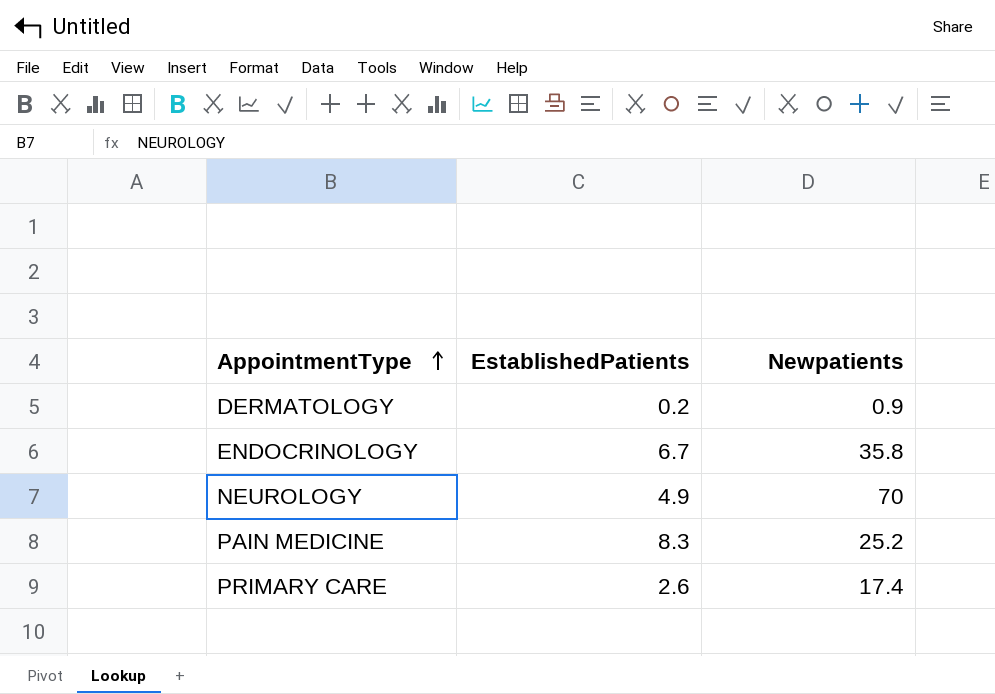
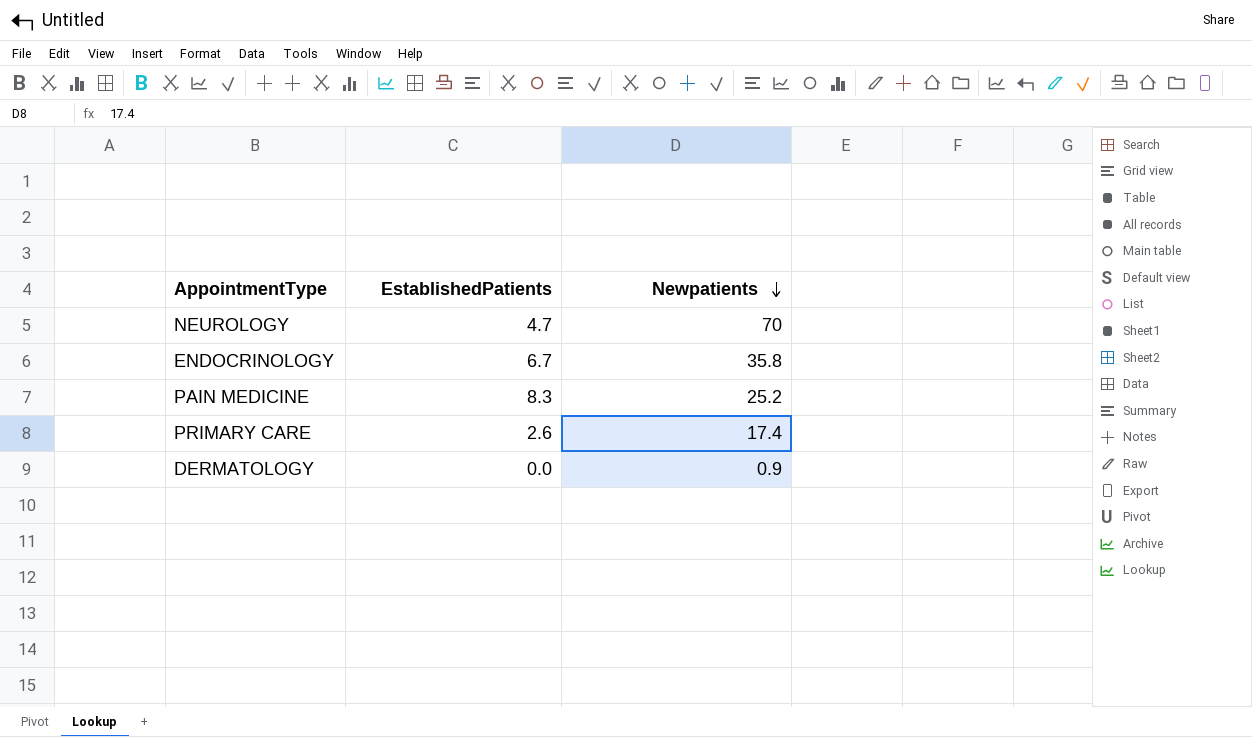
row order: AppointmentType ascending -> Newpatients descending
NEUROLOGY | EstablishedPatients: 4.9 -> 4.7
DERMATOLOGY | EstablishedPatients: 0.2 -> 0.0

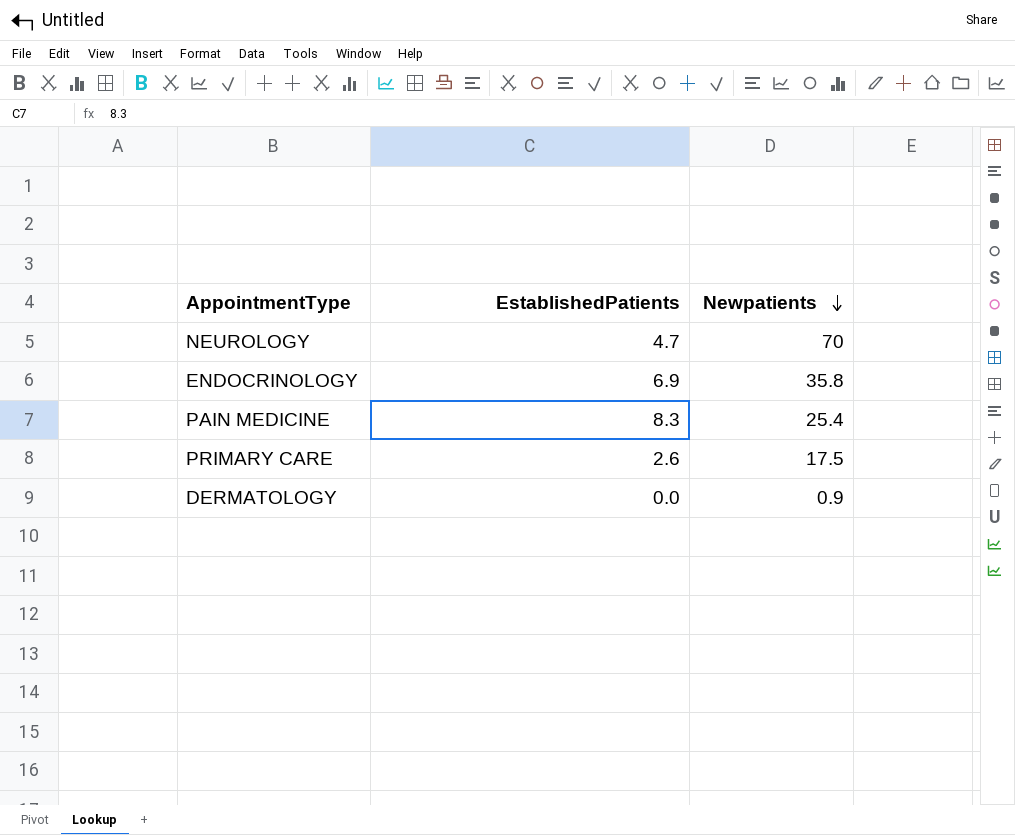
ENDOCRINOLOGY | EstablishedPatients: 6.7 -> 6.9
PAIN MEDICINE | Newpatients: 25.2 -> 25.4
PRIMARY CARE | Newpatients: 17.4 -> 17.5

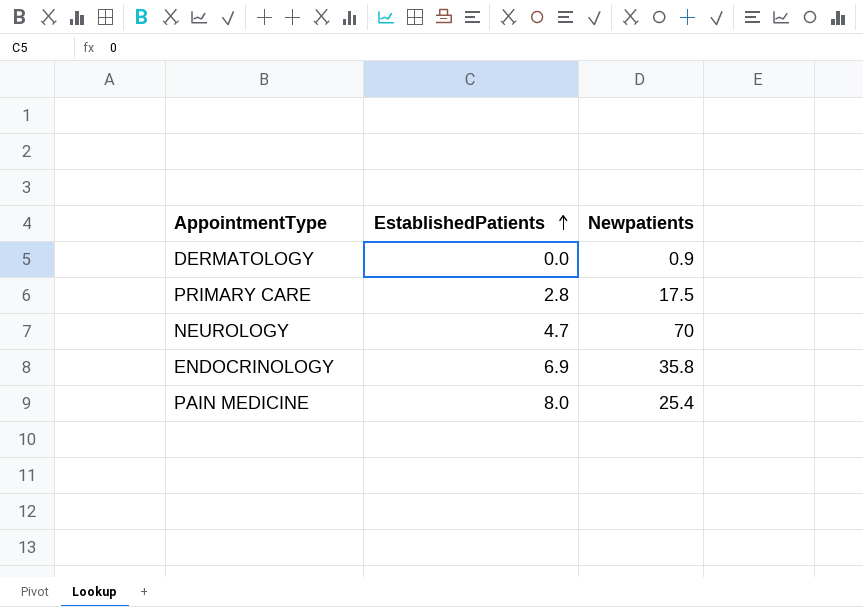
row order: Newpatients descending -> EstablishedPatients ascending
PRIMARY CARE | EstablishedPatients: 2.6 -> 2.8
PAIN MEDICINE | EstablishedPatients: 8.3 -> 8.0

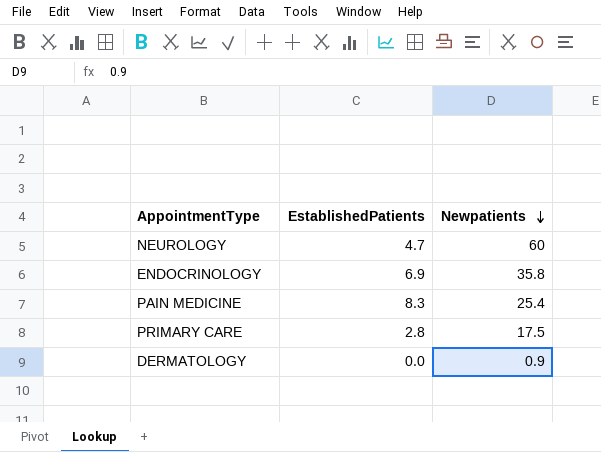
row order: EstablishedPatients ascending -> Newpatients descending
NEUROLOGY | Newpatients: 70 -> 60
PAIN MEDICINE | EstablishedPatients: 8.0 -> 8.3

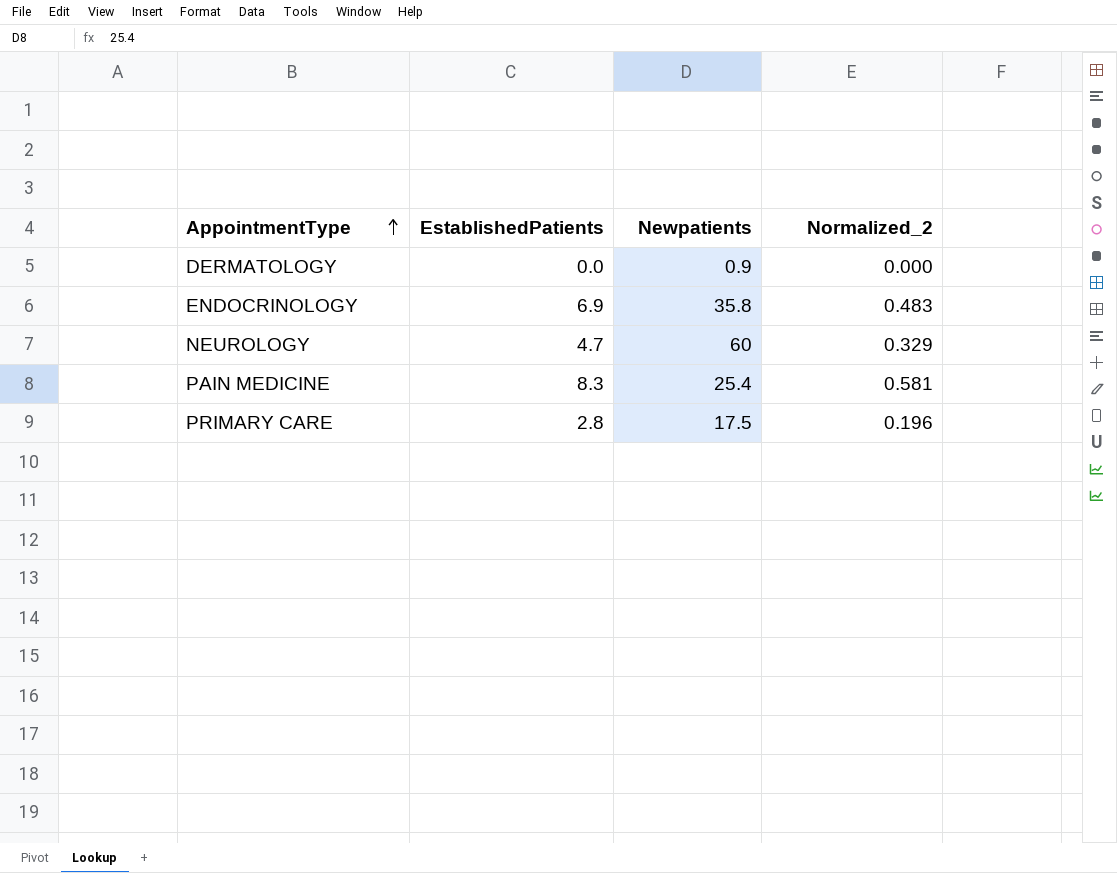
row order: Newpatients descending -> AppointmentType ascending
column Normalized_2 | formula: none -> [EstablishedPatients] * 0.07

